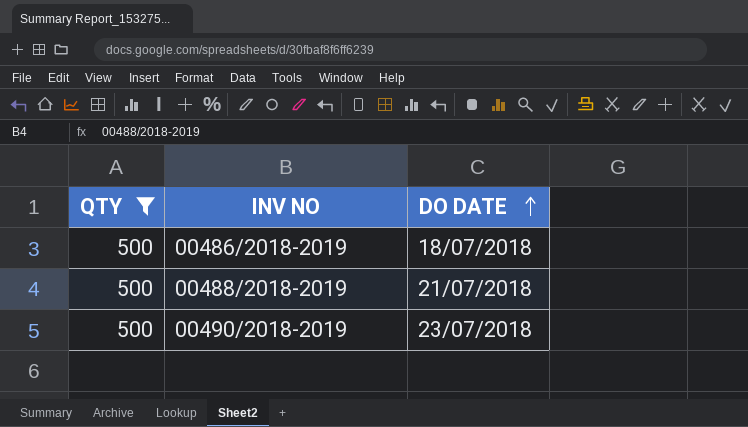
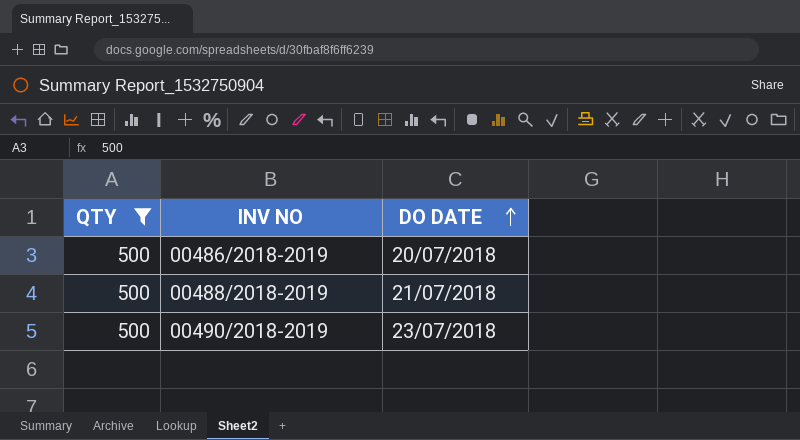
00486/2018-2019 | DO DATE: 18/07/2018 -> 20/07/2018

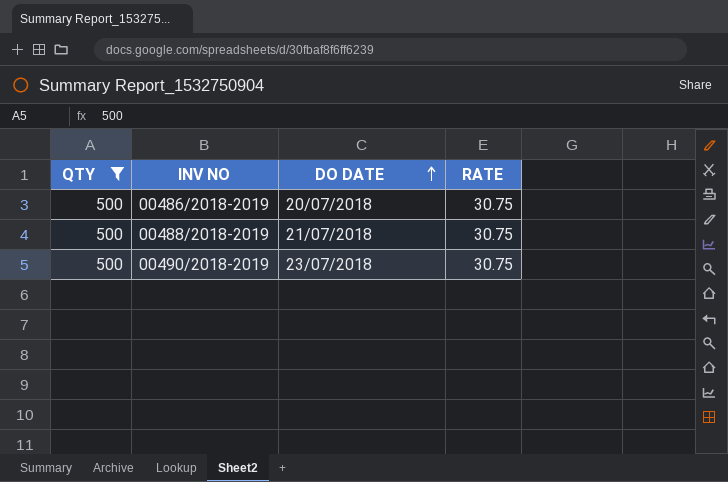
column RATE | position: none -> 4

